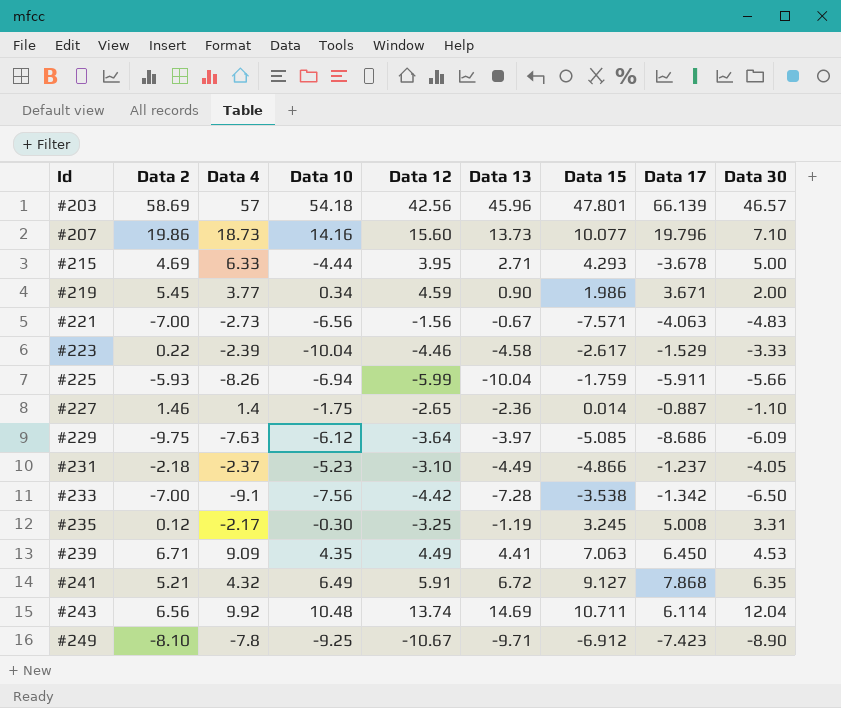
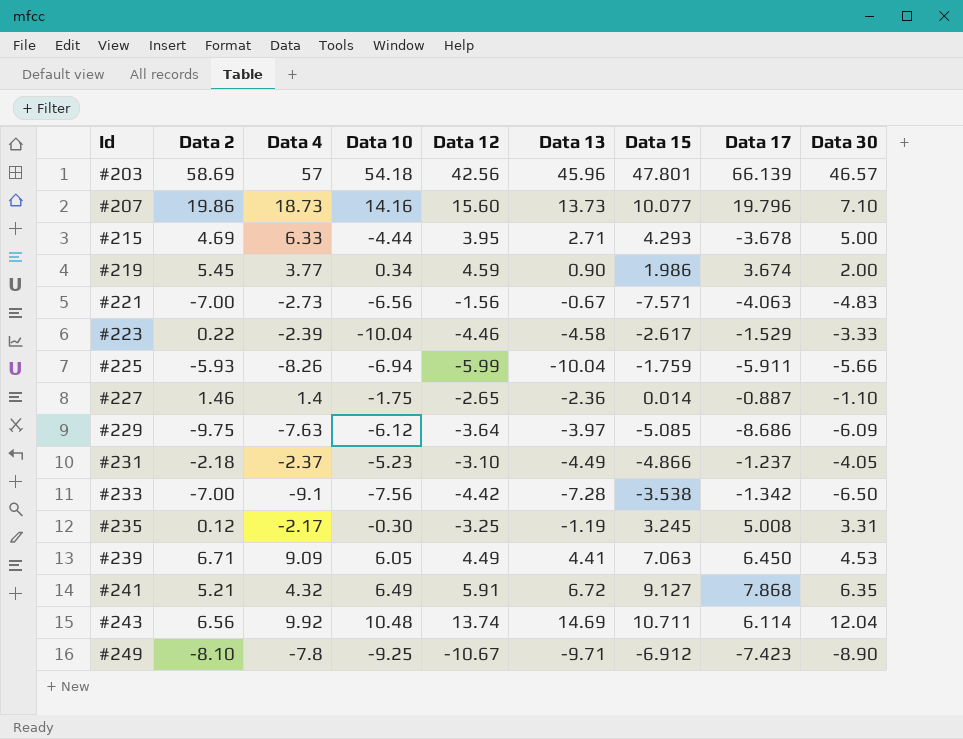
#219 | Data 17: 3.671 -> 3.674
#239 | Data 10: 4.35 -> 6.05

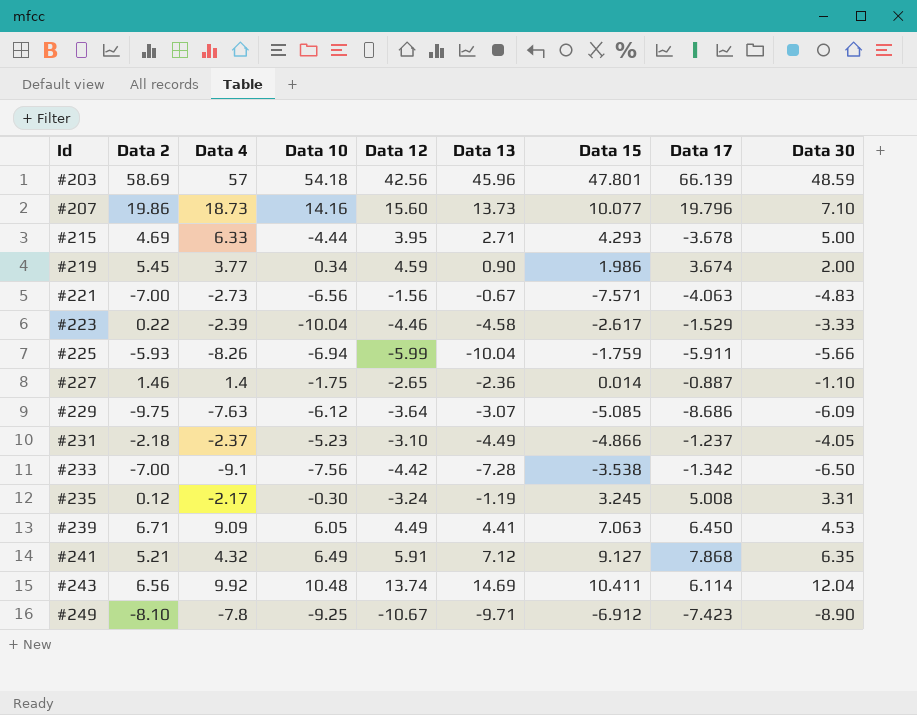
#203 | Data 30: 46.57 -> 48.59
#229 | Data 13: -3.97 -> -3.07
#235 | Data 12: -3.25 -> -3.24
#241 | Data 13: 6.72 -> 7.12
#243 | Data 15: 10.711 -> 10.411

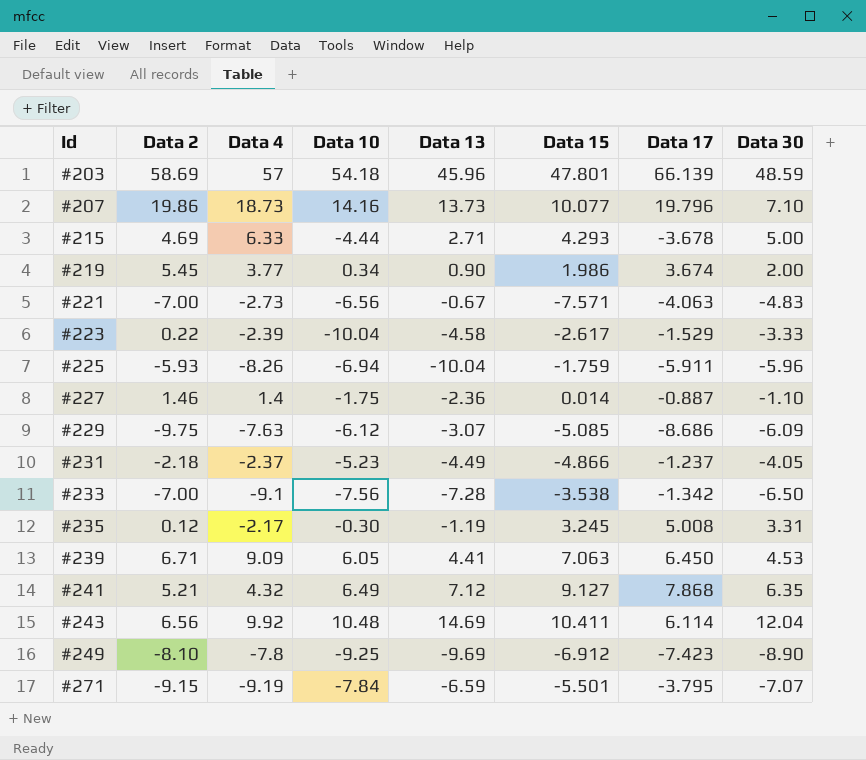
column Data 12 | position: 5 -> none
#225 | Data 30: -5.66 -> -5.96
#249 | Data 13: -9.71 -> -9.69
row #271: none -> -9.15 | -9.19 | -7.84 | -6.59 | -5.501 | -3.795 | -7.07

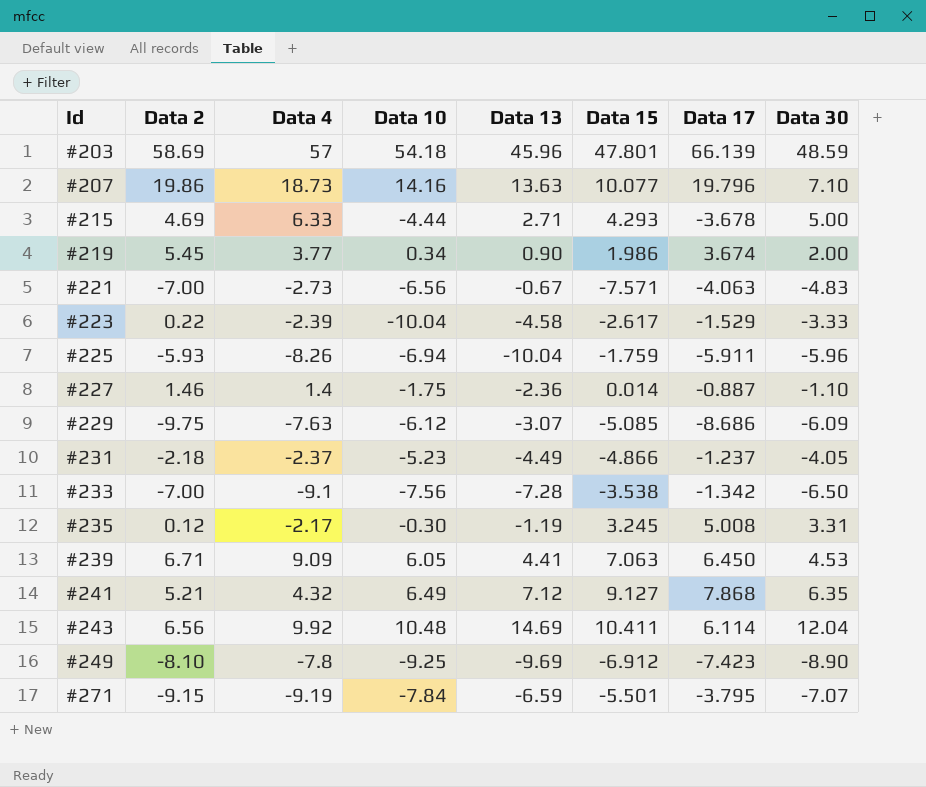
#207 | Data 13: 13.73 -> 13.63

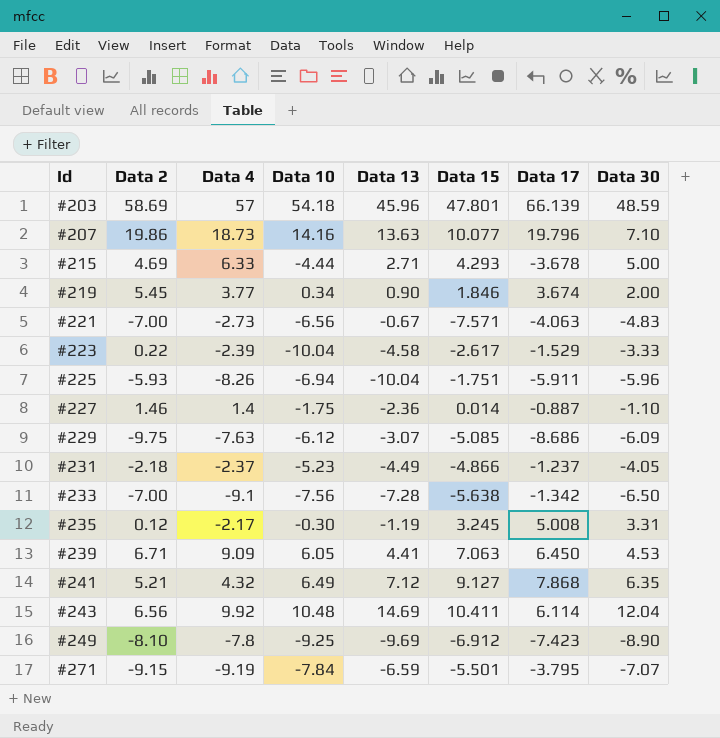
#219 | Data 15: 1.986 -> 1.846
#225 | Data 15: -1.759 -> -1.751
#233 | Data 15: -3.538 -> -5.638

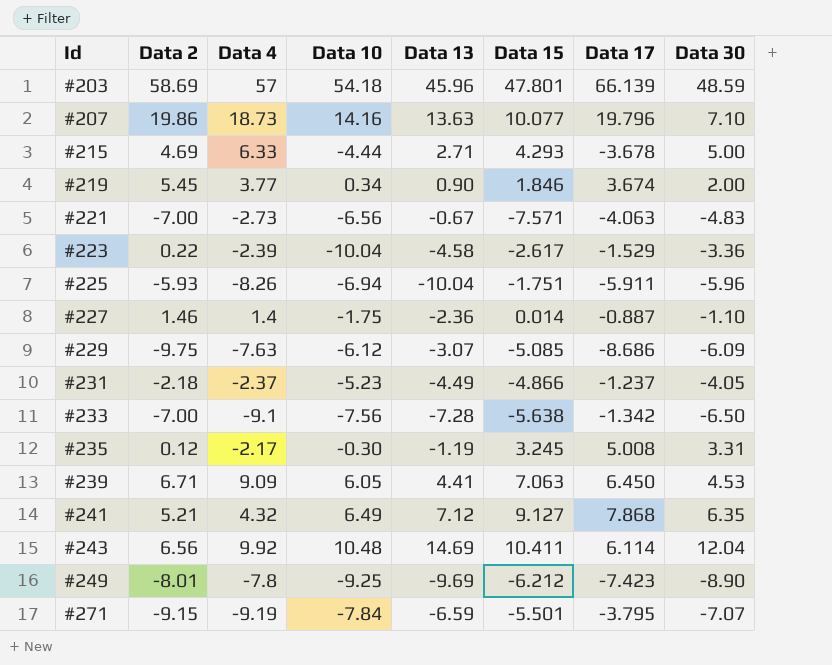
#223 | Data 30: -3.33 -> -3.36
#249 | Data 2: -8.10 -> -8.01
#249 | Data 15: -6.912 -> -6.212

